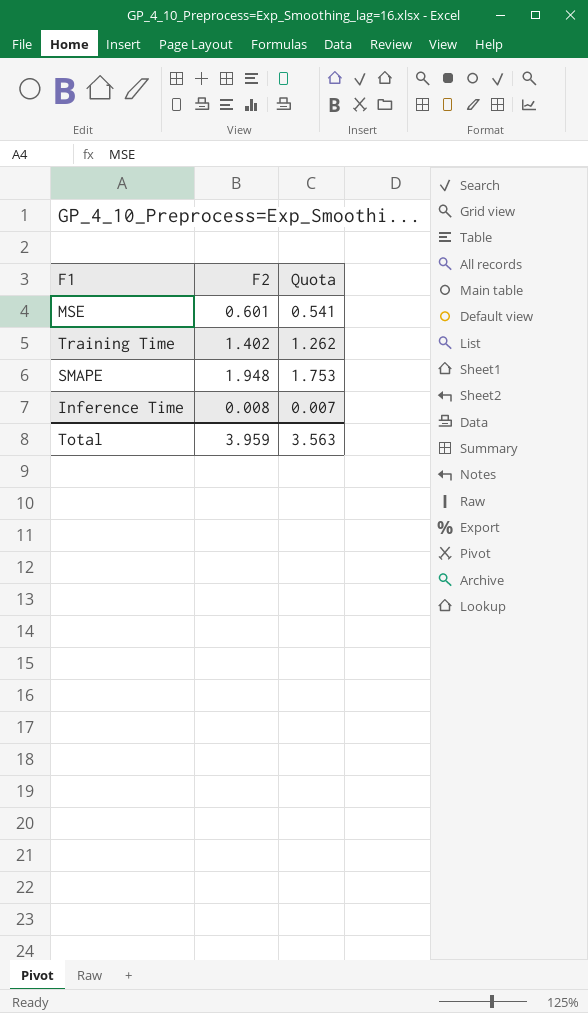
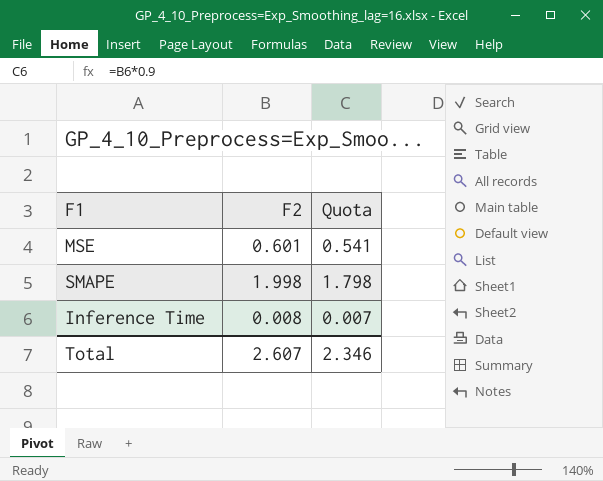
row Training Time: 1.402 | 1.262 -> none
SMAPE | F2: 1.948 -> 1.998
SMAPE | Quota: 1.753 -> 1.798
Total | F2: 3.959 -> 2.607
Total | Quota: 3.563 -> 2.346

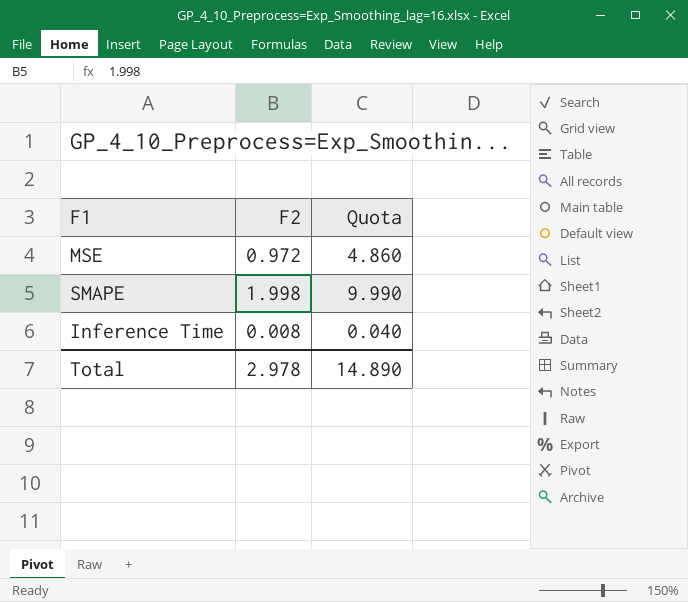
column Quota | formula: [F2] * 0.9 -> [F2] * 5
MSE | F2: 0.601 -> 0.972
Total | F2: 2.607 -> 2.978
Total | Quota: 2.346 -> 14.890

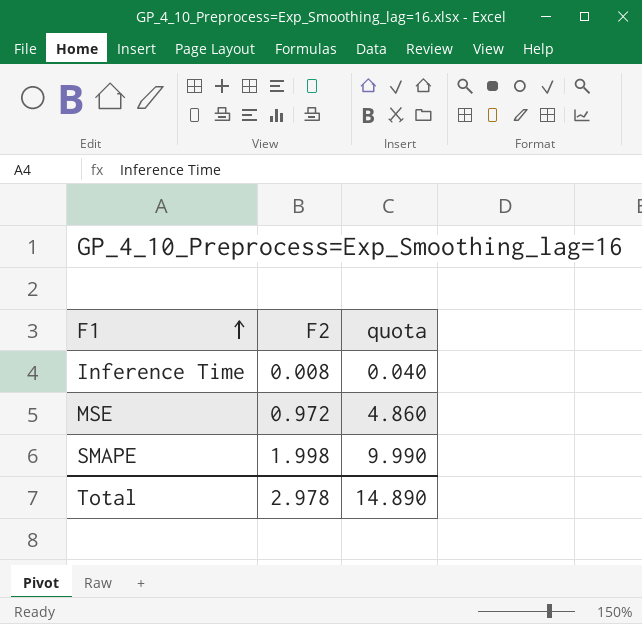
row order: none -> F1 ascending
column name: Quota -> quota

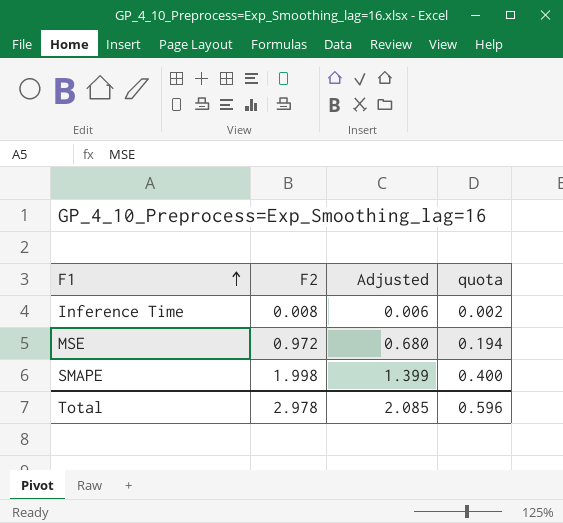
column Adjusted | formula: none -> [F2] * 0.7
column quota | formula: [F2] * 5 -> [F2] * 0.2
Total | quota: 14.890 -> 0.596

